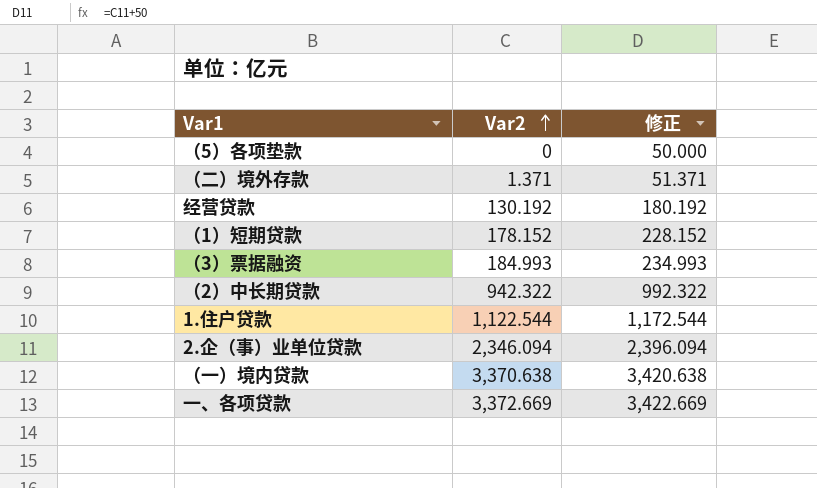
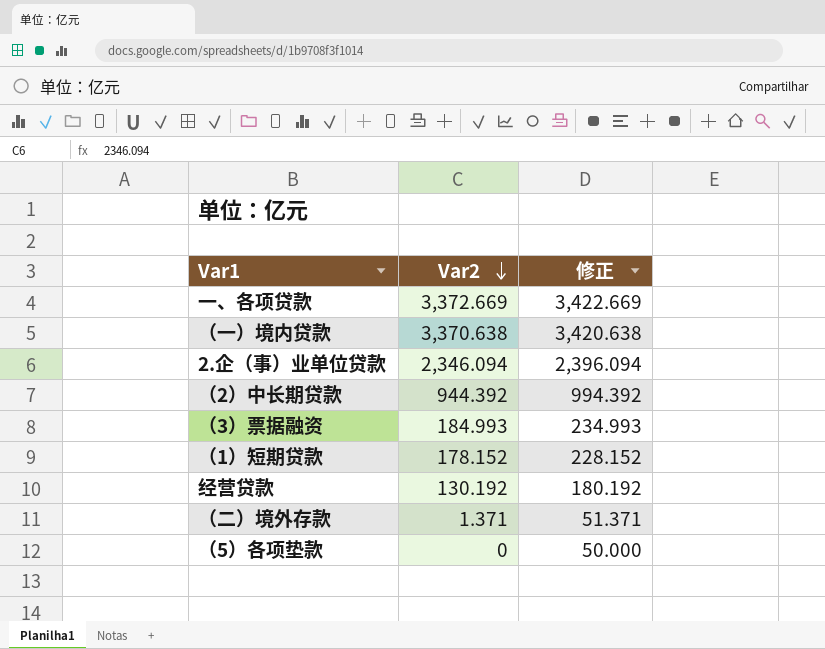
row order: Var2 ascending -> Var2 descending
row 1.住户贷款: 1,122.544 | 1,172.544 -> none
（2）中长期贷款 | Var2: 942.322 -> 944.392
（2）中长期贷款 | 修正: 992.322 -> 994.392

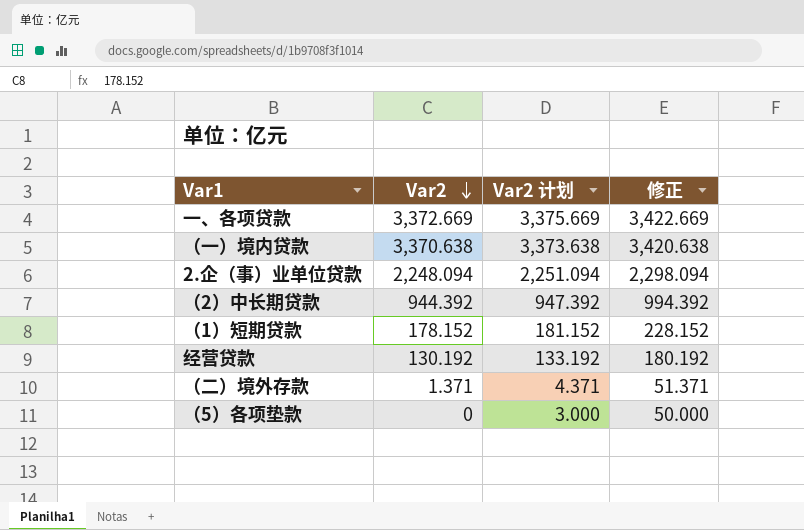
column Var2 计划 | formula: none -> [Var2] + 3
row （3）票据融资: 184.993 | 234.993 -> none
2.企（事）业单位贷款 | Var2: 2,346.094 -> 2,248.094
2.企（事）业单位贷款 | 修正: 2,396.094 -> 2,298.094

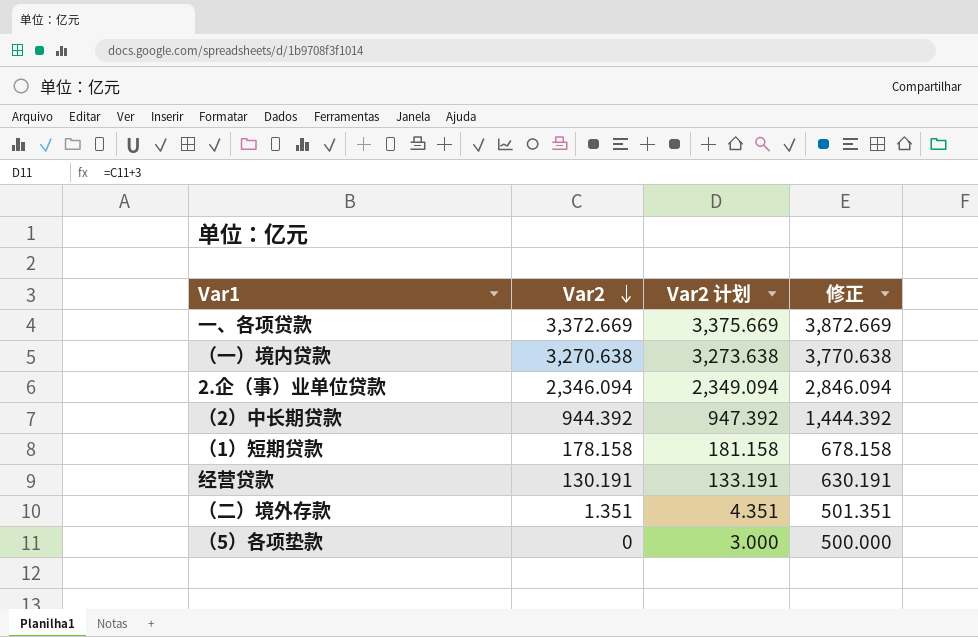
column 修正 | formula: [Var2] + 50 -> [Var2] + 500
（一）境内贷款 | Var2: 3,370.638 -> 3,270.638
（一）境内贷款 | Var2 计划: 3,373.638 -> 3,273.638
2.企（事）业单位贷款 | Var2: 2,248.094 -> 2,346.094
2.企（事）业单位贷款 | Var2 计划: 2,251.094 -> 2,349.094
（1）短期贷款 | Var2: 178.152 -> 178.158
（1）短期贷款 | Var2 计划: 181.152 -> 181.158
经营贷款 | Var2: 130.192 -> 130.191
经营贷款 | Var2 计划: 133.192 -> 133.191
（二）境外存款 | Var2: 1.371 -> 1.351
（二）境外存款 | Var2 计划: 4.371 -> 4.351

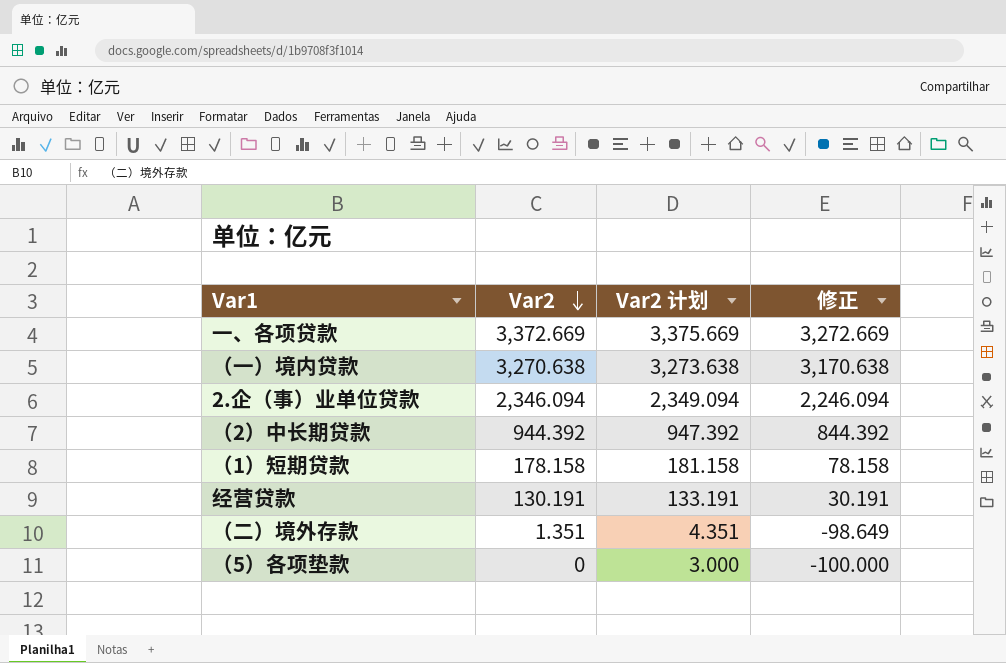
column 修正 | formula: [Var2] + 500 -> [Var2] - 100

